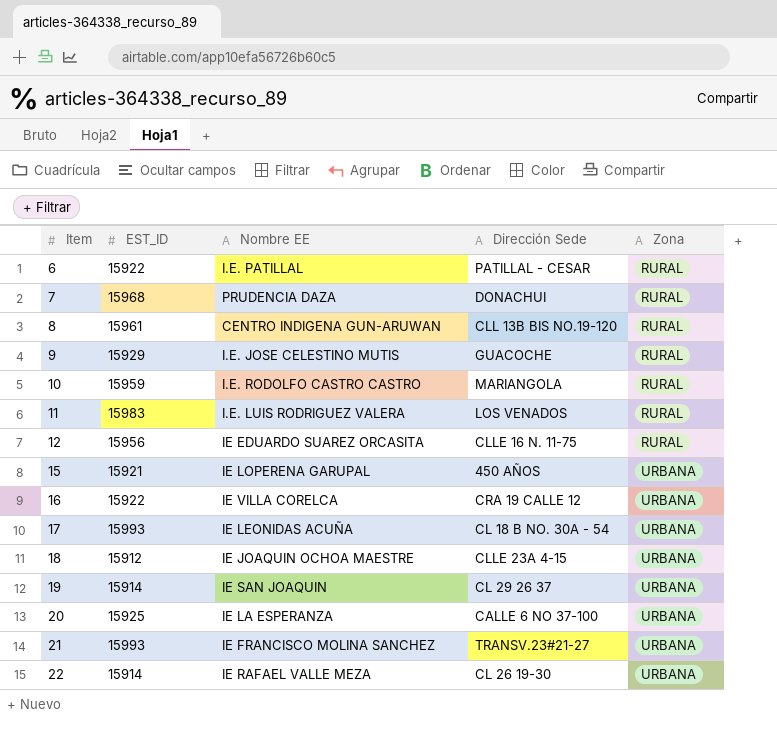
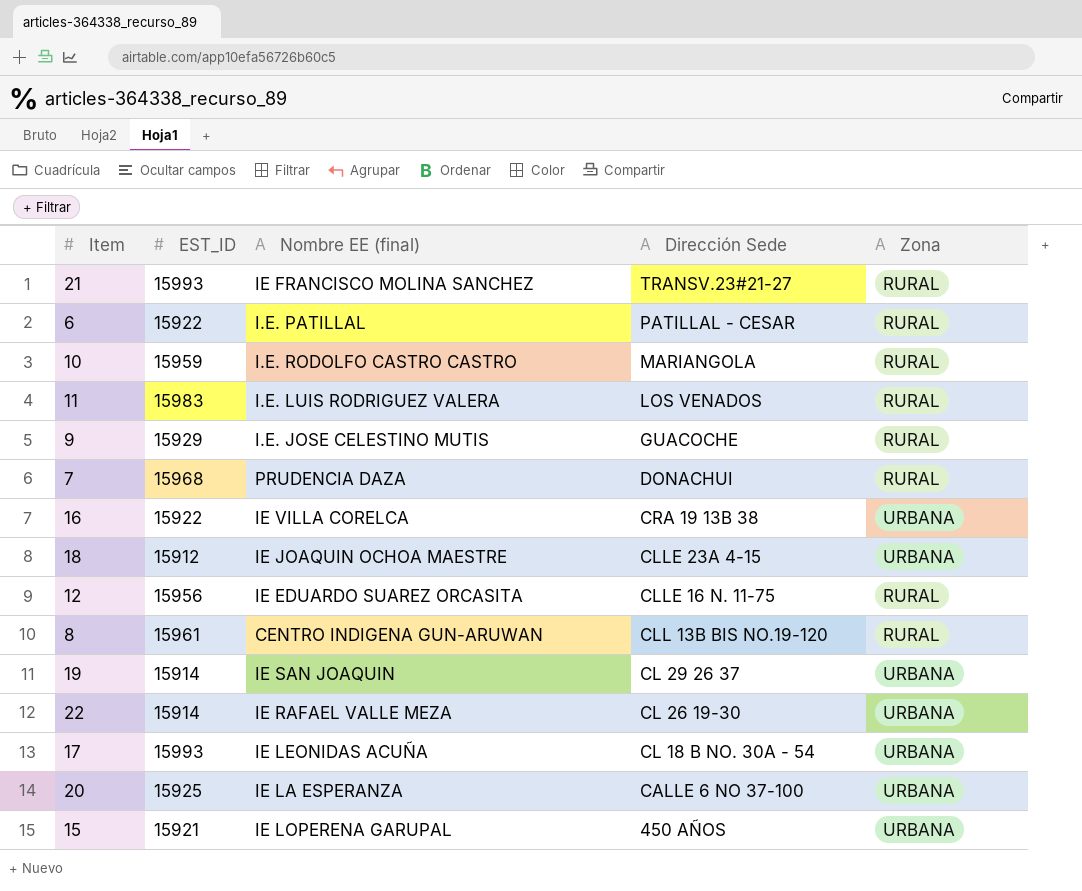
row order: Item ascending -> Dirección Sede descending
column name: Nombre EE -> Nombre EE (final)
21 | Zona: URBANA -> RURAL
16 | Dirección Sede: CRA 19 CALLE 12 -> CRA 19 13B 38

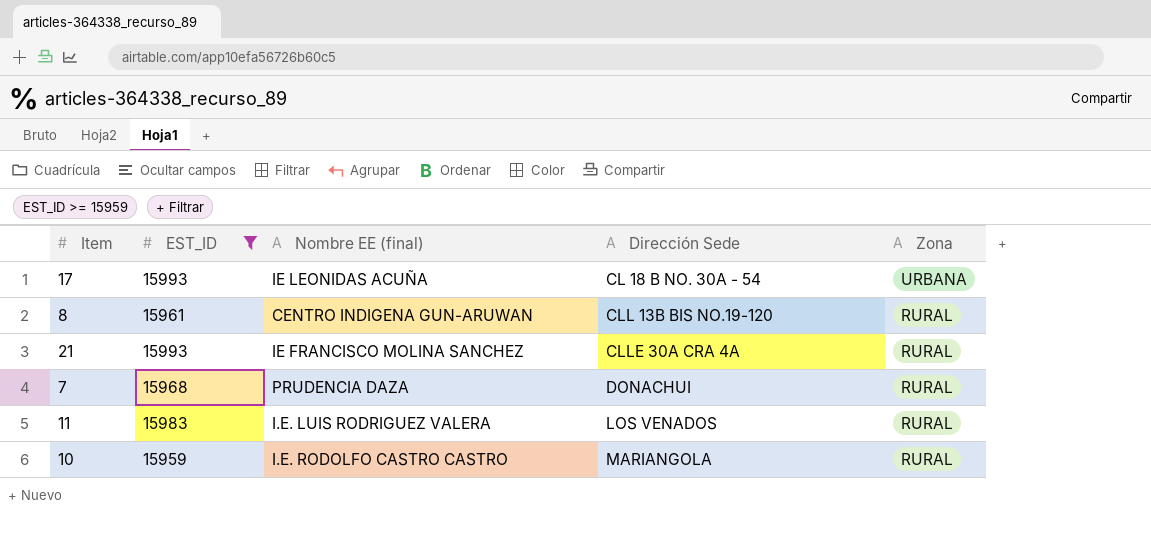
filter: none -> EST_ID >= 15959
row order: Dirección Sede descending -> Dirección Sede ascending
21 | Dirección Sede: TRANSV.23#21-27 -> CLLE 30A CRA 4A

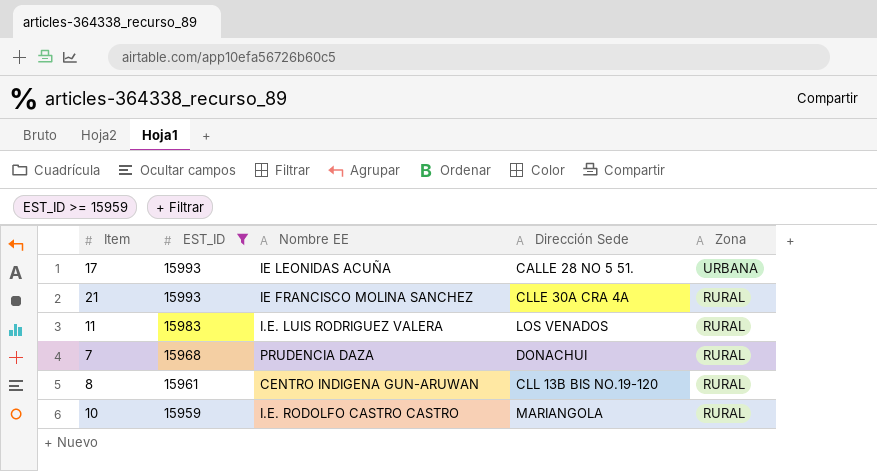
row order: Dirección Sede ascending -> EST_ID descending
column name: Nombre EE (final) -> Nombre EE
17 | Dirección Sede: CL 18 B NO. 30A - 54 -> CALLE 28 NO 5 51.

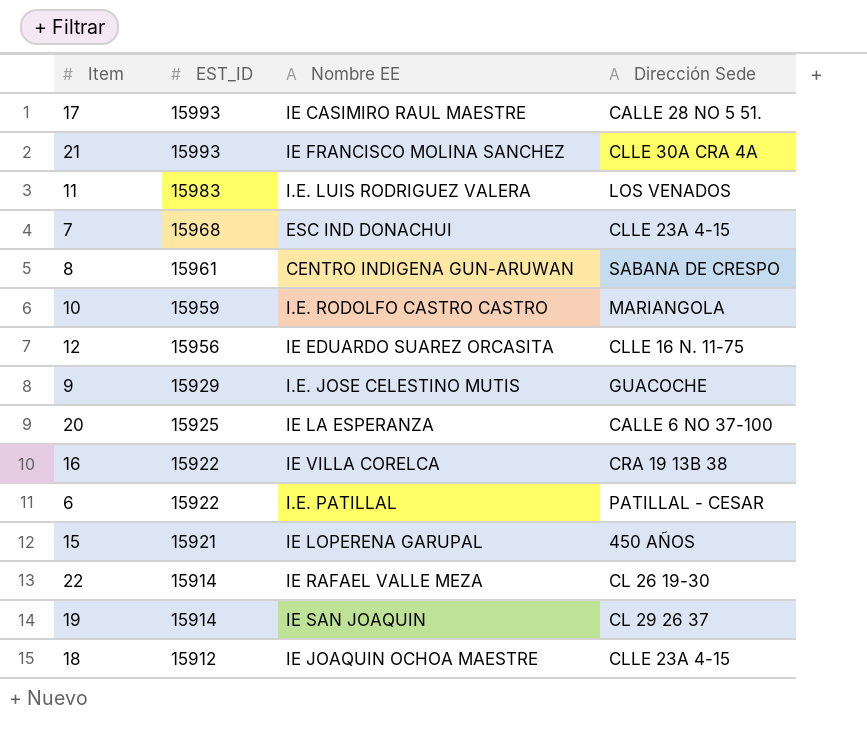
filter: EST_ID >= 15959 -> none
column Zona | position: 5 -> none
17 | Nombre EE: IE LEONIDAS ACUÑA -> IE CASIMIRO RAUL MAESTRE
7 | Nombre EE: PRUDENCIA DAZA -> ESC IND DONACHUI
7 | Dirección Sede: DONACHUI -> CLLE 23A 4-15
8 | Dirección Sede: CLL 13B BIS NO.19-120 -> SABANA DE CRESPO

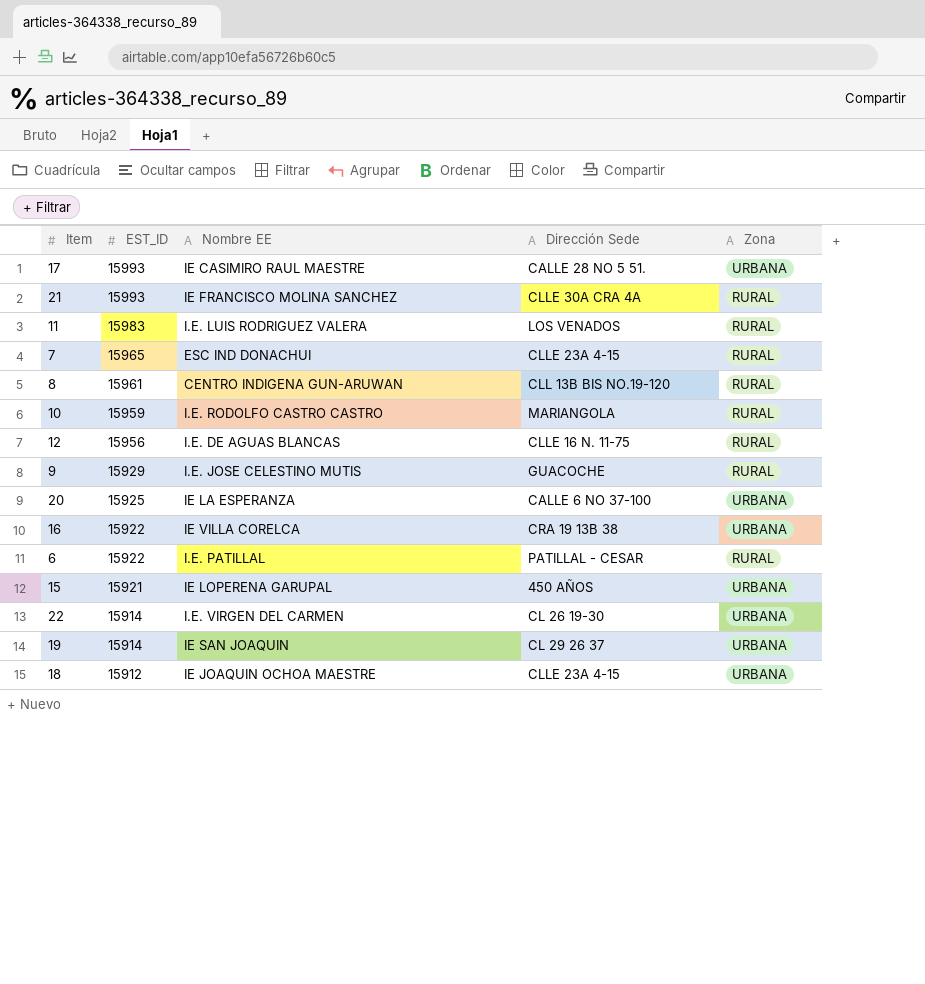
column Zona | position: none -> 5
7 | EST_ID: 15968 -> 15965
8 | Dirección Sede: SABANA DE CRESPO -> CLL 13B BIS NO.19-120
12 | Nombre EE: IE EDUARDO SUAREZ ORCASITA -> I.E. DE AGUAS BLANCAS
22 | Nombre EE: IE RAFAEL VALLE MEZA -> I.E. VIRGEN DEL CARMEN

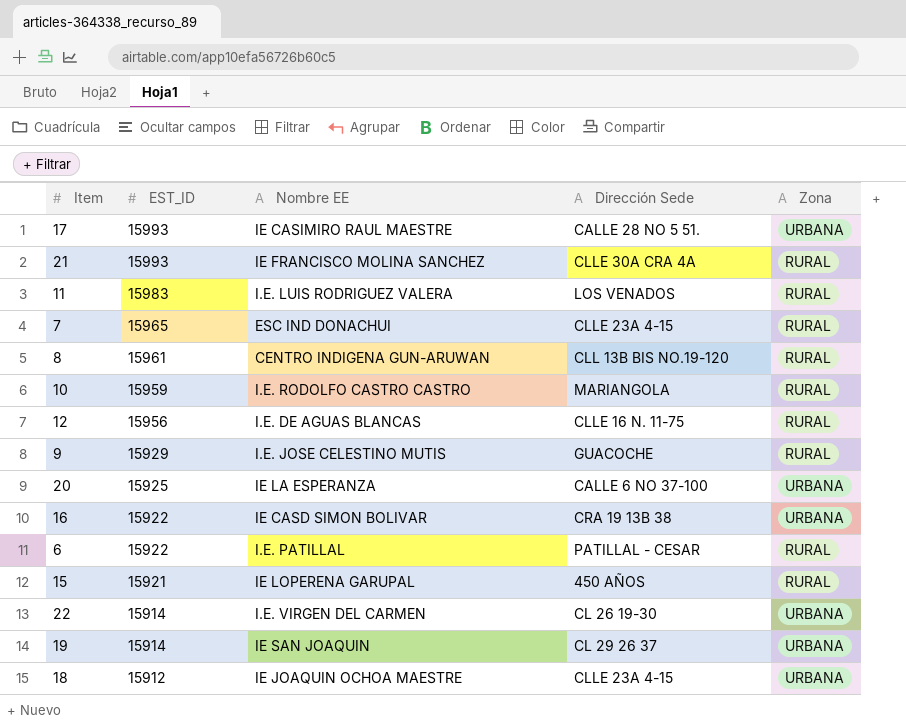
16 | Nombre EE: IE VILLA CORELCA -> IE CASD SIMON BOLIVAR
15 | Zona: URBANA -> RURAL

